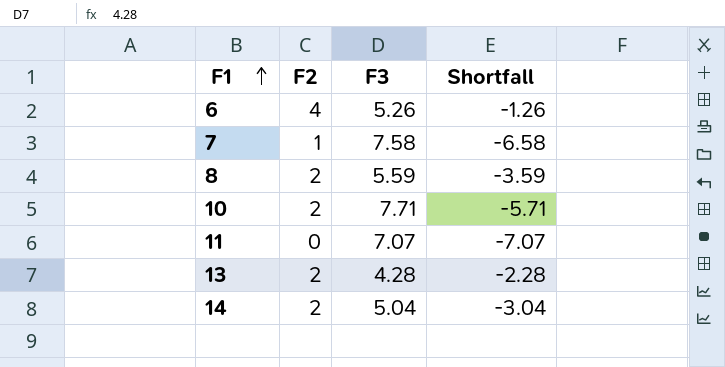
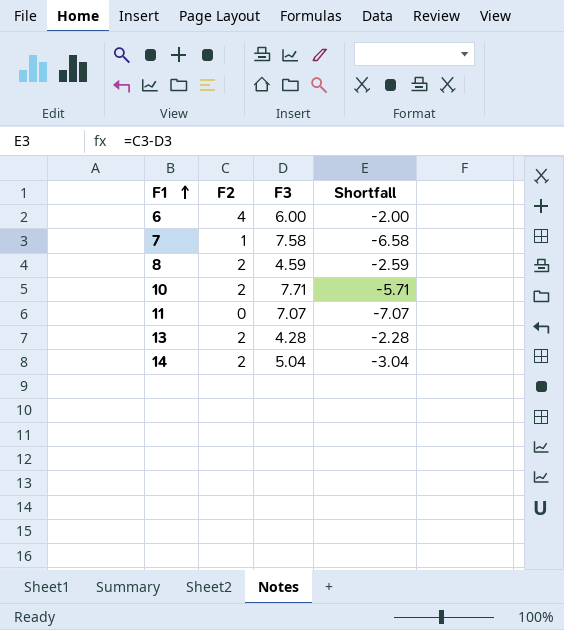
6 | F3: 5.26 -> 6.00
6 | Shortfall: -1.26 -> -2.00
8 | F3: 5.59 -> 4.59
8 | Shortfall: -3.59 -> -2.59

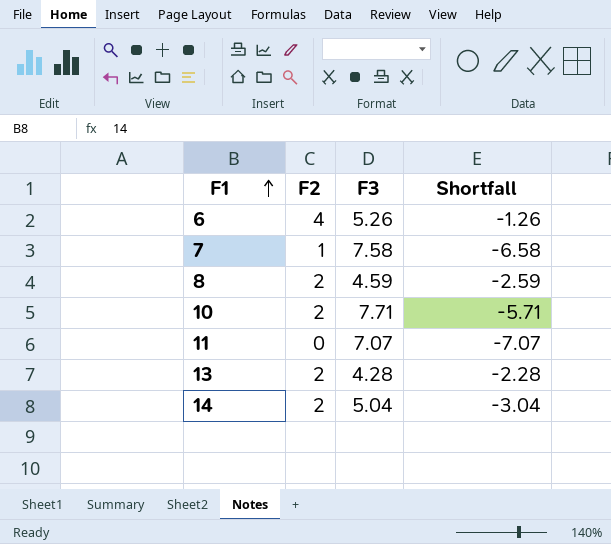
6 | F3: 6.00 -> 5.26
6 | Shortfall: -2.00 -> -1.26

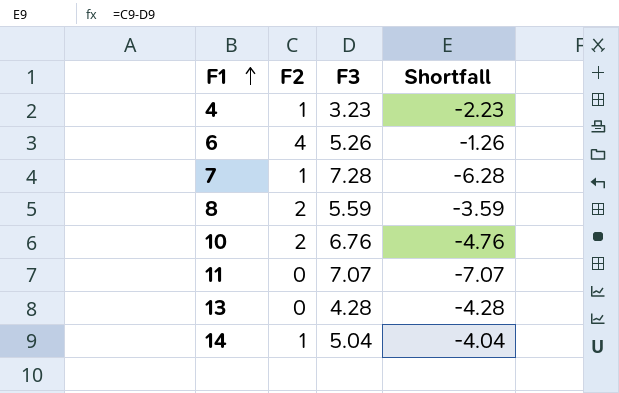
row 4: none -> 1 | 3.23 | -2.23
7 | F3: 7.58 -> 7.28
7 | Shortfall: -6.58 -> -6.28
8 | F3: 4.59 -> 5.59
8 | Shortfall: -2.59 -> -3.59
10 | F3: 7.71 -> 6.76
10 | Shortfall: -5.71 -> -4.76
13 | F2: 2 -> 0
13 | Shortfall: -2.28 -> -4.28
14 | F2: 2 -> 1
14 | Shortfall: -3.04 -> -4.04

